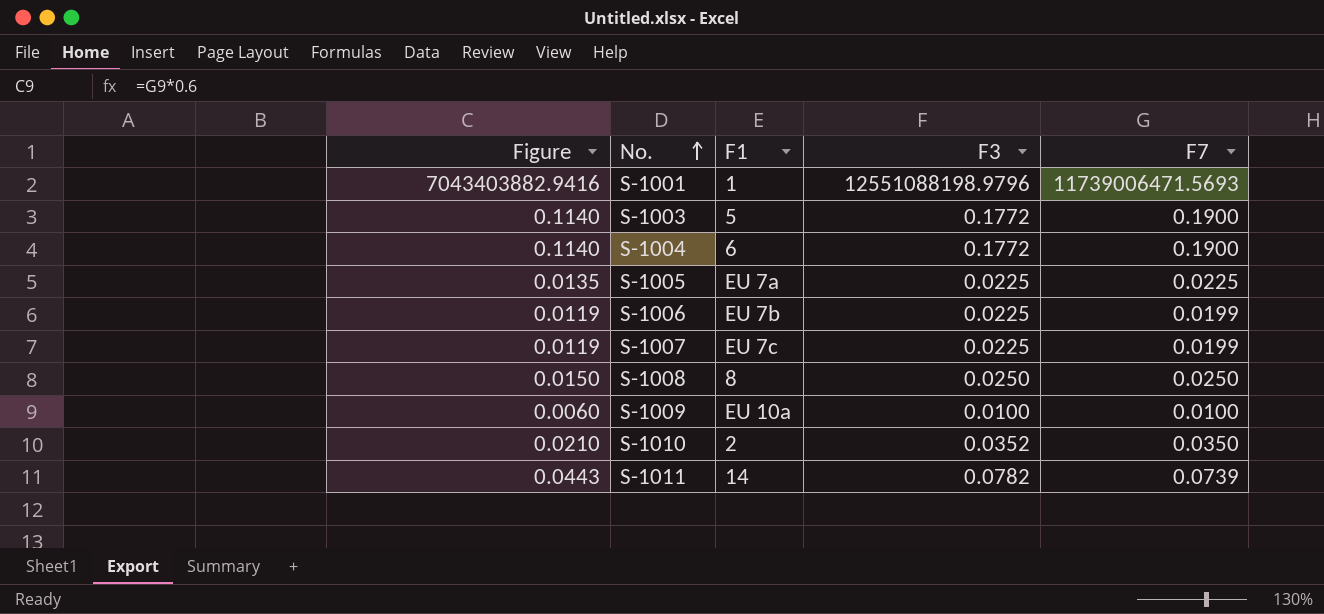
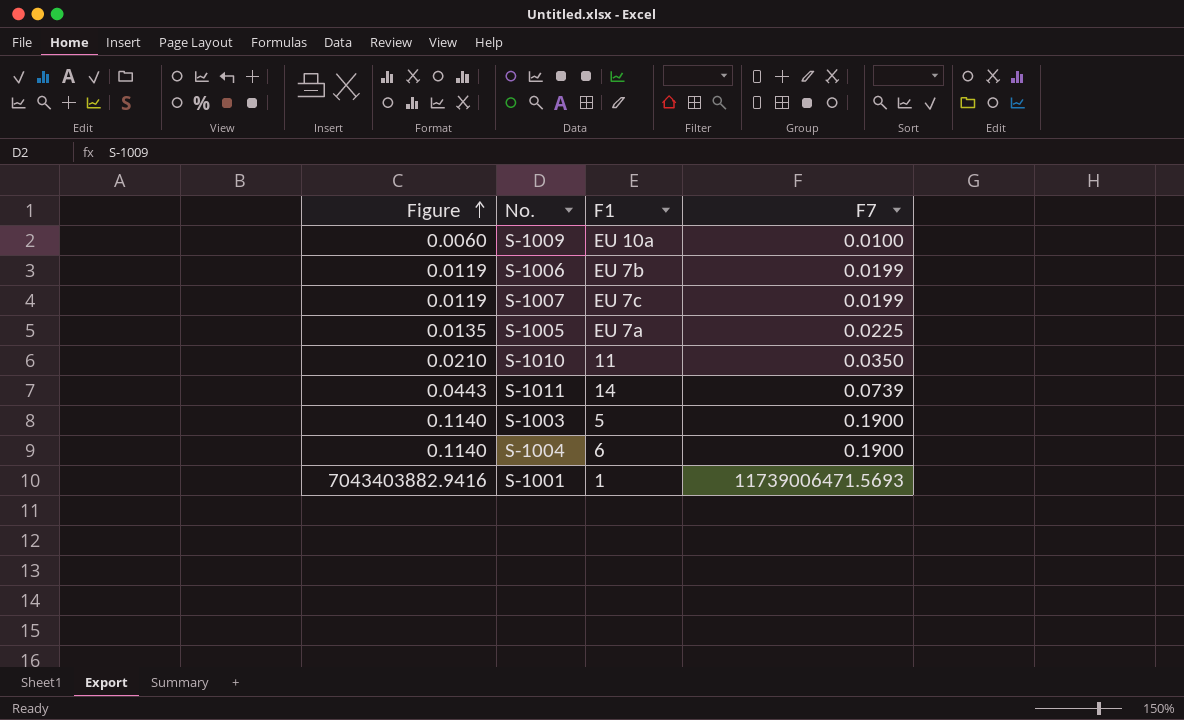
row order: No. ascending -> Figure ascending
column F3 | position: 4 -> none
row S-1008: 0.0150 | 8 | 0.0250 | 0.0250 -> none
S-1010 | F1: 2 -> 11

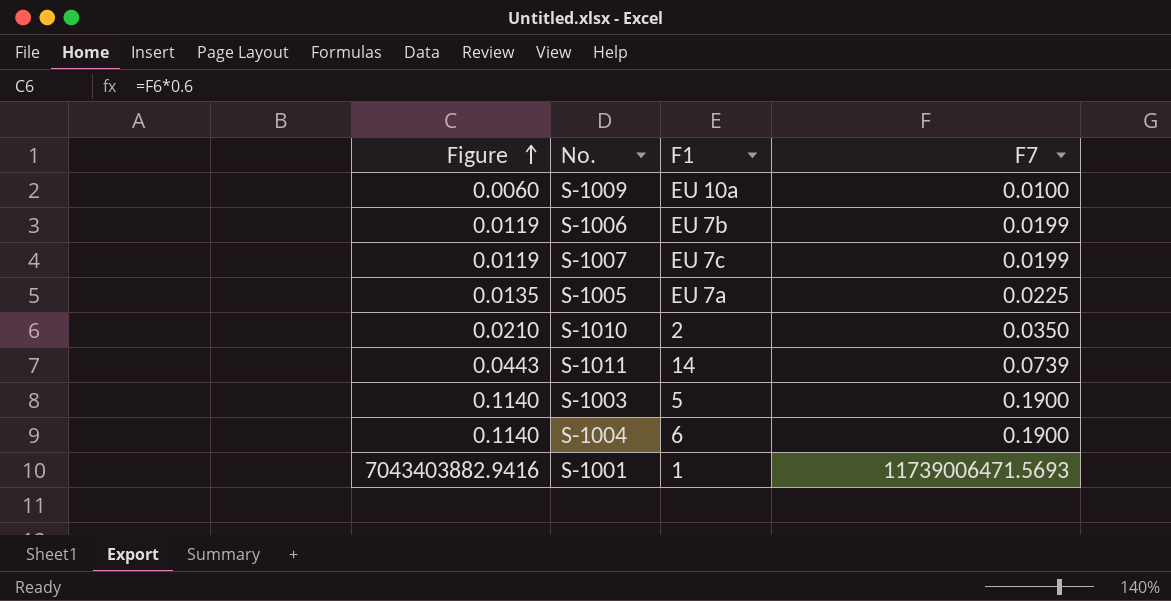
S-1010 | F1: 11 -> 2

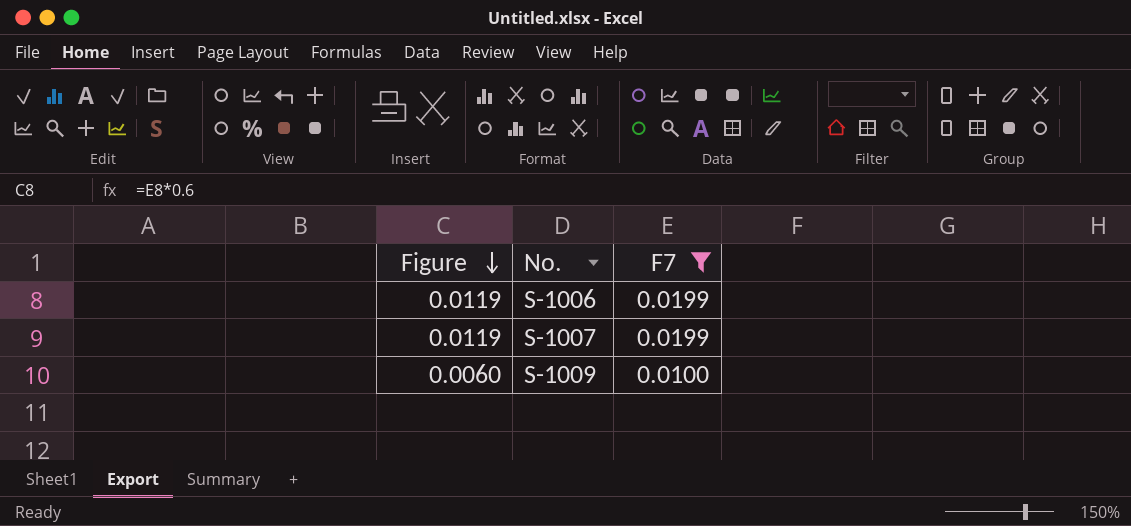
filter: none -> F7 <= 0.0199
row order: Figure ascending -> Figure descending
column F1 | position: 3 -> none

